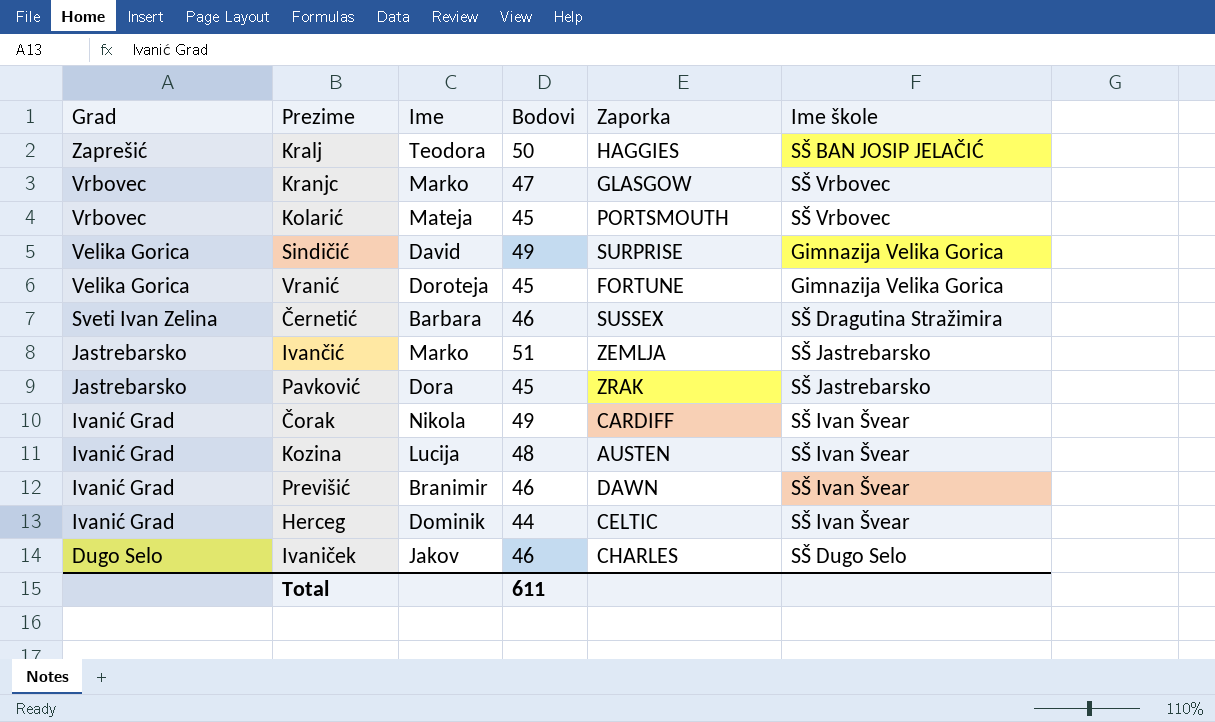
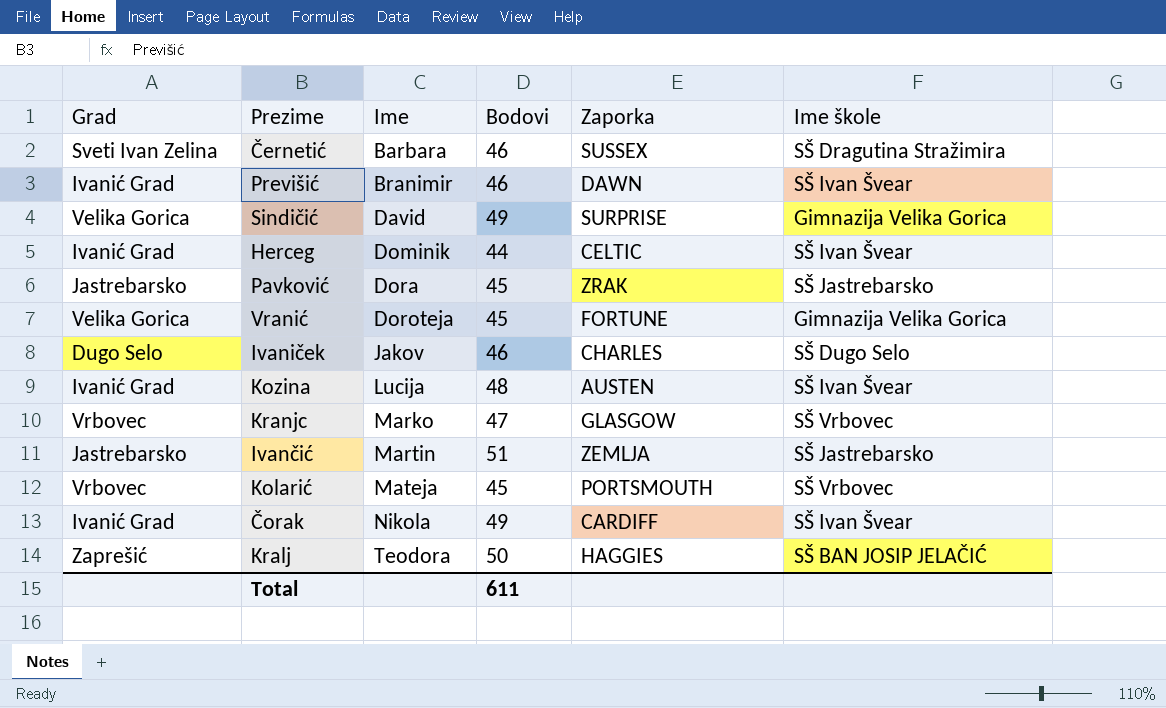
row order: Grad descending -> Ime ascending
Ivančić | Ime: Marko -> Martin

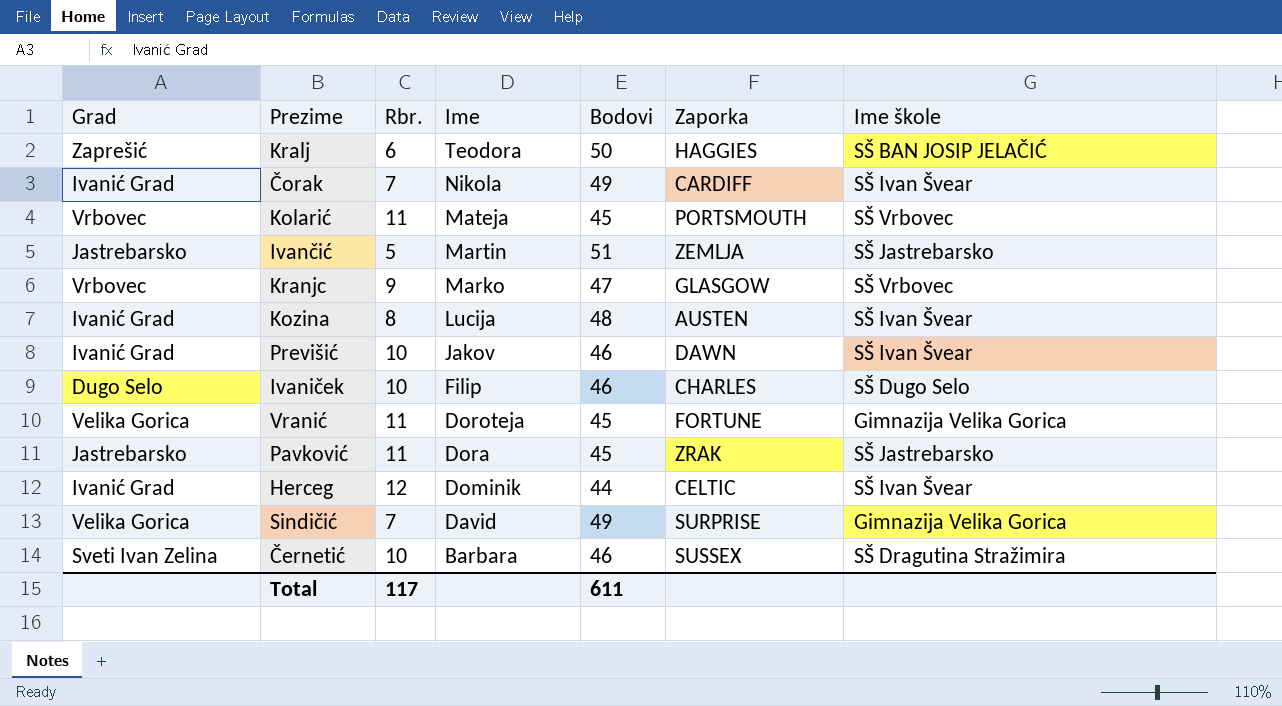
row order: Ime ascending -> Ime descending
column Rbr. | position: none -> 3
Previšić | Ime: Branimir -> Jakov
Ivaniček | Ime: Jakov -> Filip

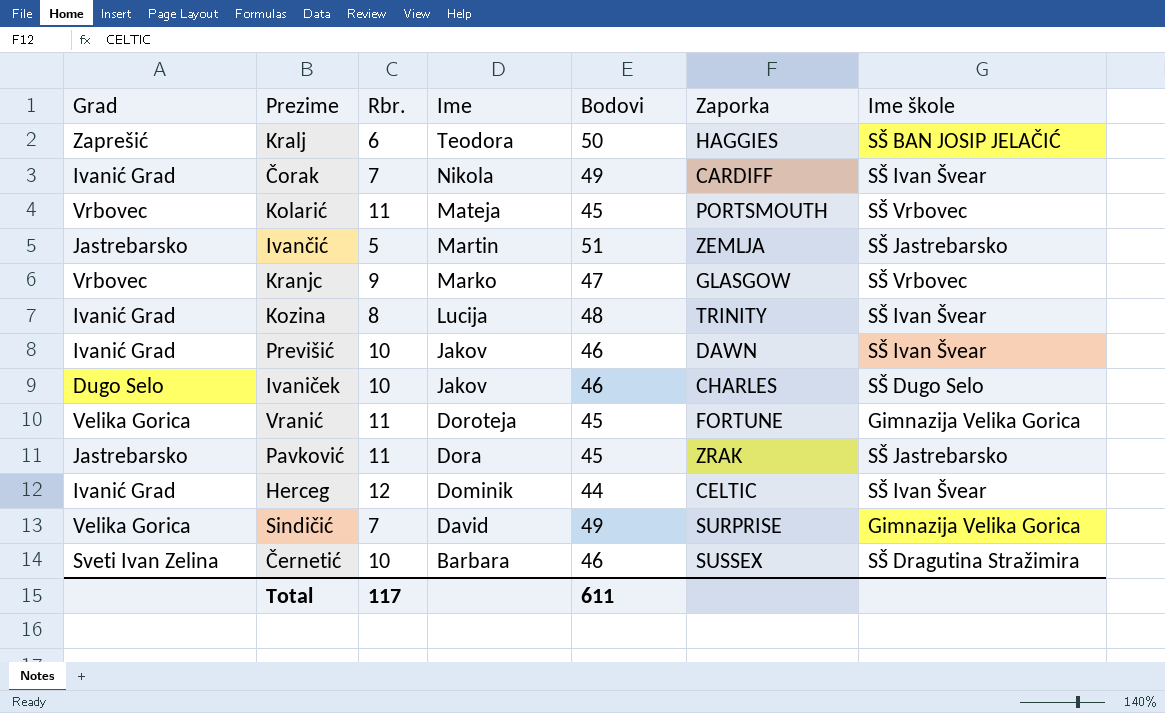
Kozina | Zaporka: AUSTEN -> TRINITY
Ivaniček | Ime: Filip -> Jakov

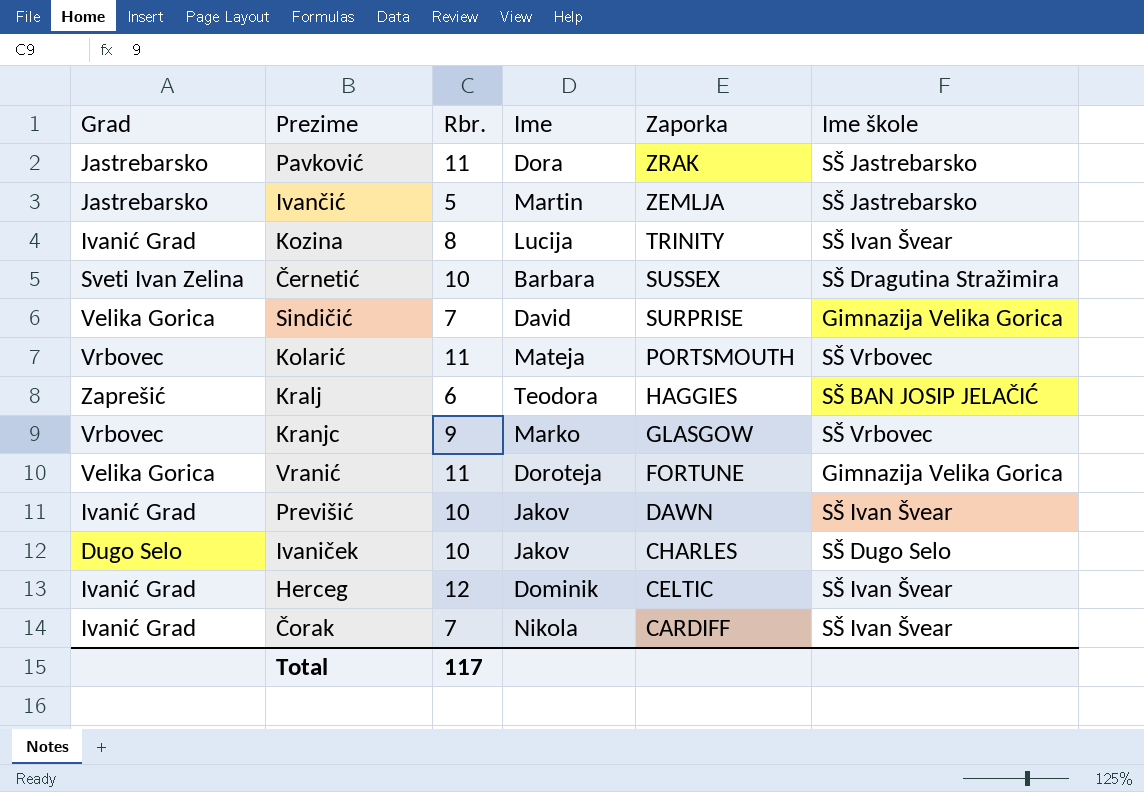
row order: Ime descending -> Zaporka descending
column Bodovi | position: 5 -> none

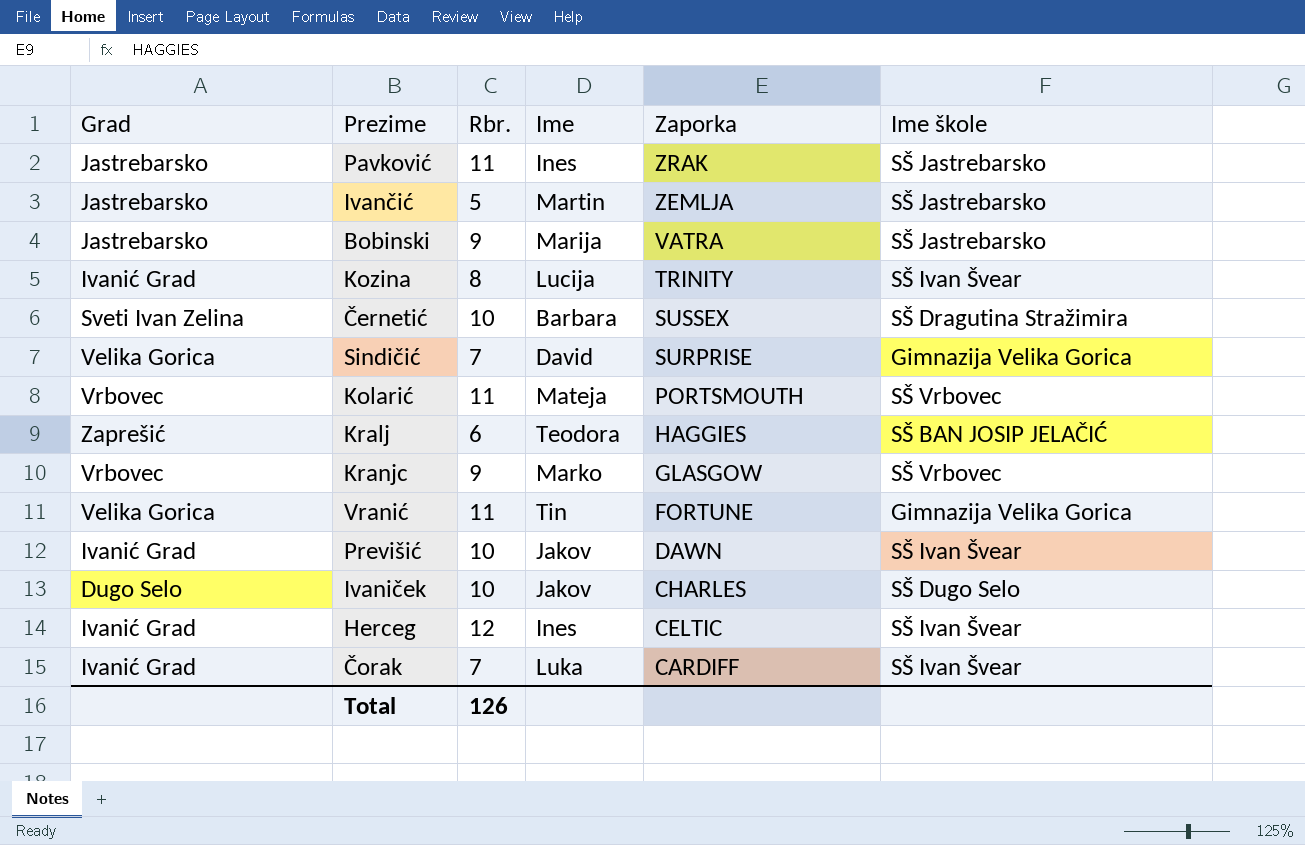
Pavković | Ime: Dora -> Ines
row Bobinski: none -> Jastrebarsko | 9 | Marija | VATRA | SŠ Jastrebarsko
Vranić | Ime: Doroteja -> Tin
Herceg | Ime: Dominik -> Ines
Čorak | Ime: Nikola -> Luka
Total | Rbr.: 117 -> 126

